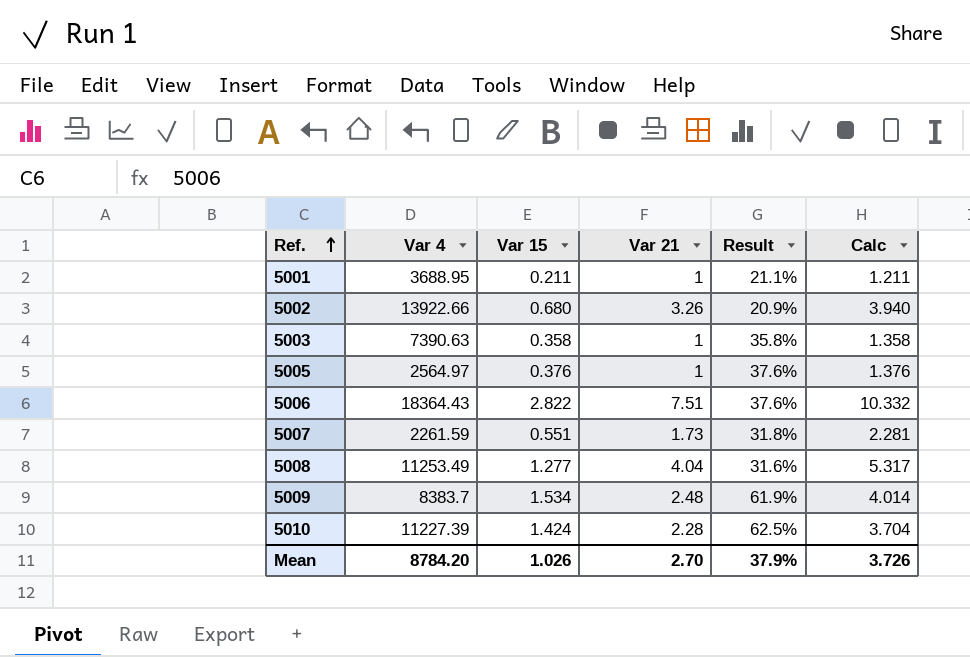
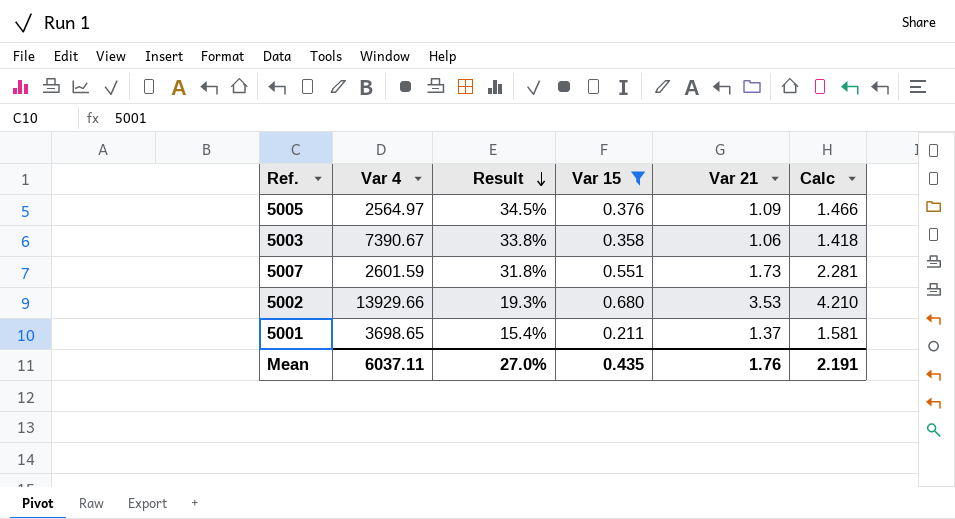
filter: none -> Var 15 <= 0.680
row order: Ref. ascending -> Result descending
column Result | position: 5 -> 3
5005 | Result: 37.6% -> 34.5%
5005 | Var 21: 1 -> 1.09
5005 | Calc: 1.376 -> 1.466
5003 | Var 4: 7390.63 -> 7390.67
5003 | Result: 35.8% -> 33.8%
5003 | Var 21: 1 -> 1.06
5003 | Calc: 1.358 -> 1.418
5007 | Var 4: 2261.59 -> 2601.59
5002 | Var 4: 13922.66 -> 13929.66
5002 | Result: 20.9% -> 19.3%
5002 | Var 21: 3.26 -> 3.53
5002 | Calc: 3.940 -> 4.210
5001 | Var 4: 3688.95 -> 3698.65
5001 | Result: 21.1% -> 15.4%
5001 | Var 21: 1 -> 1.37
5001 | Calc: 1.211 -> 1.581
Mean | Var 4: 8784.20 -> 6037.11
Mean | Result: 37.9% -> 27.0%
Mean | Var 15: 1.026 -> 0.435
Mean | Var 21: 2.70 -> 1.76
Mean | Calc: 3.726 -> 2.191

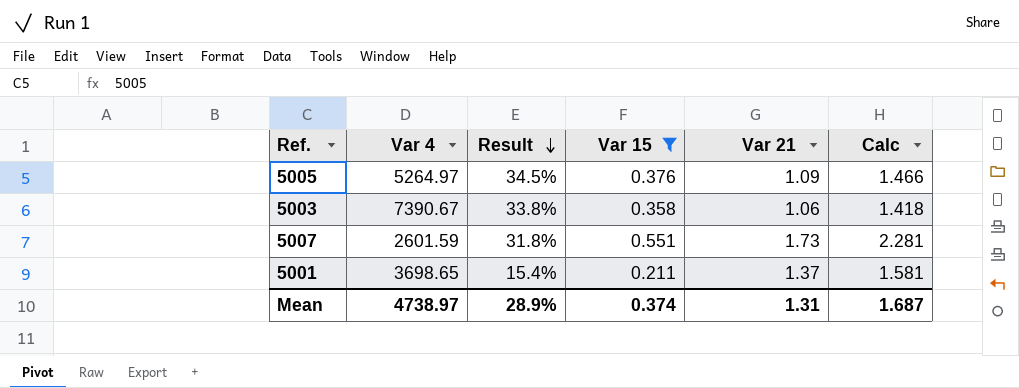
row 5002: 13929.66 | 19.3% | 0.680 | 3.53 | 4.210 -> none
5005 | Var 4: 2564.97 -> 5264.97
Mean | Var 4: 6037.11 -> 4738.97
Mean | Result: 27.0% -> 28.9%
Mean | Var 15: 0.435 -> 0.374
Mean | Var 21: 1.76 -> 1.31
Mean | Calc: 2.191 -> 1.687

